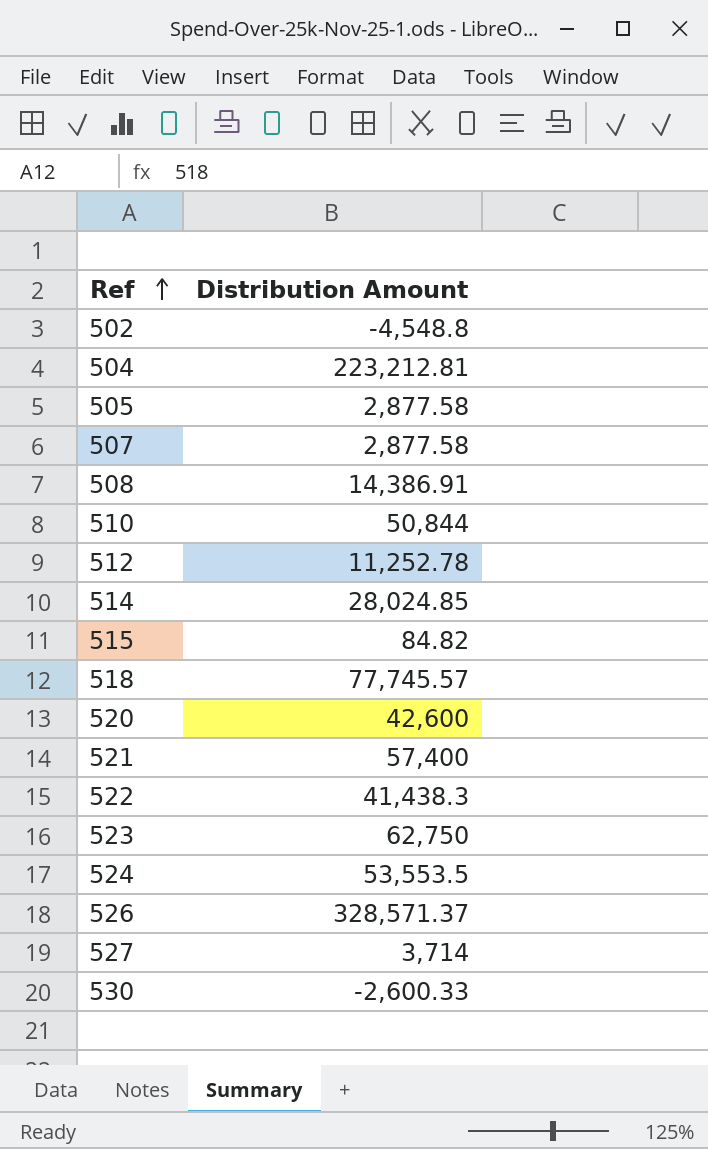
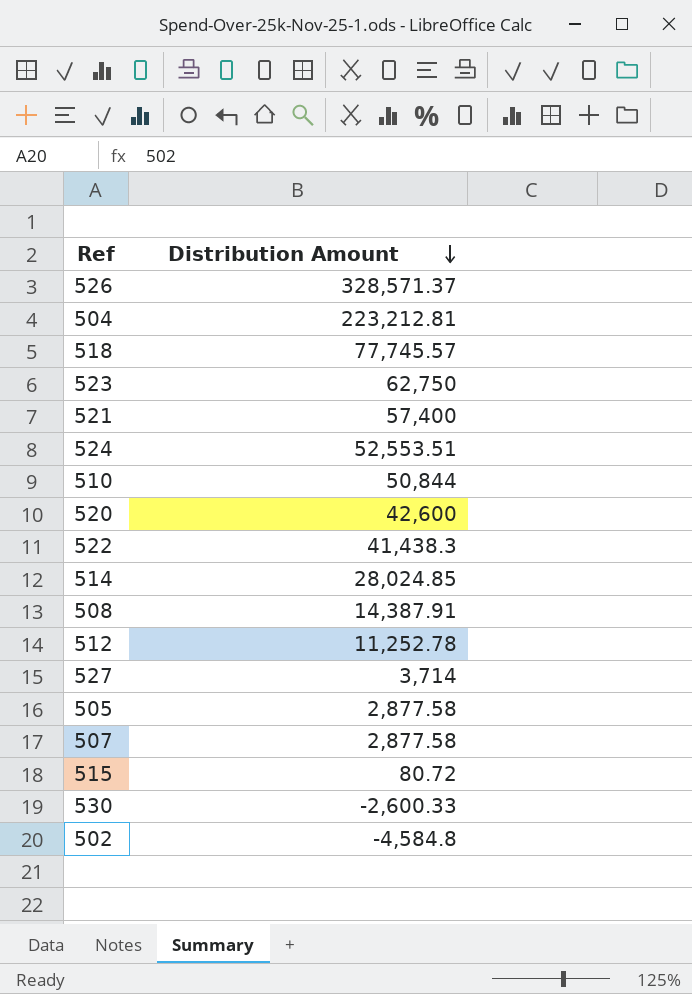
row order: Ref ascending -> Distribution Amount descending
524 | Distribution Amount: 53,553.5 -> 52,553.51
508 | Distribution Amount: 14,386.91 -> 14,387.91
515 | Distribution Amount: 84.82 -> 80.72
502 | Distribution Amount: -4,548.8 -> -4,584.8

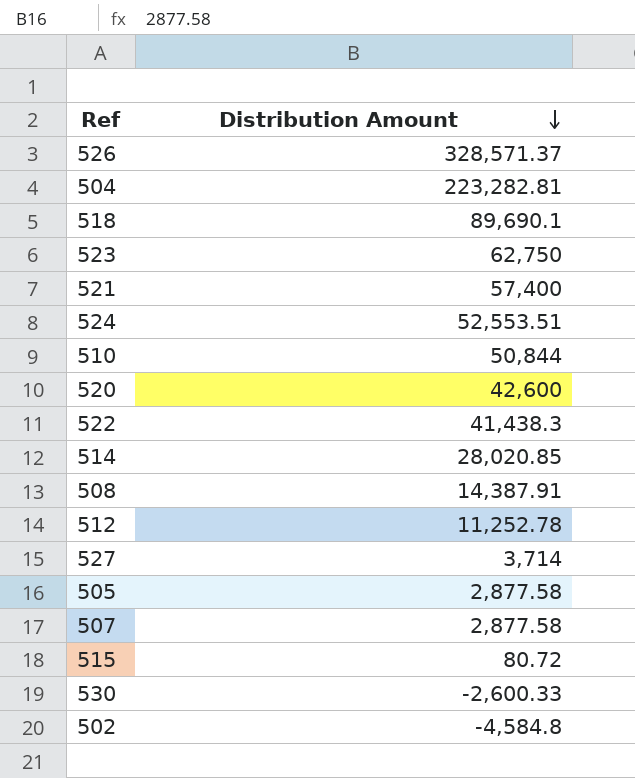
504 | Distribution Amount: 223,212.81 -> 223,282.81
518 | Distribution Amount: 77,745.57 -> 89,690.1
514 | Distribution Amount: 28,024.85 -> 28,020.85

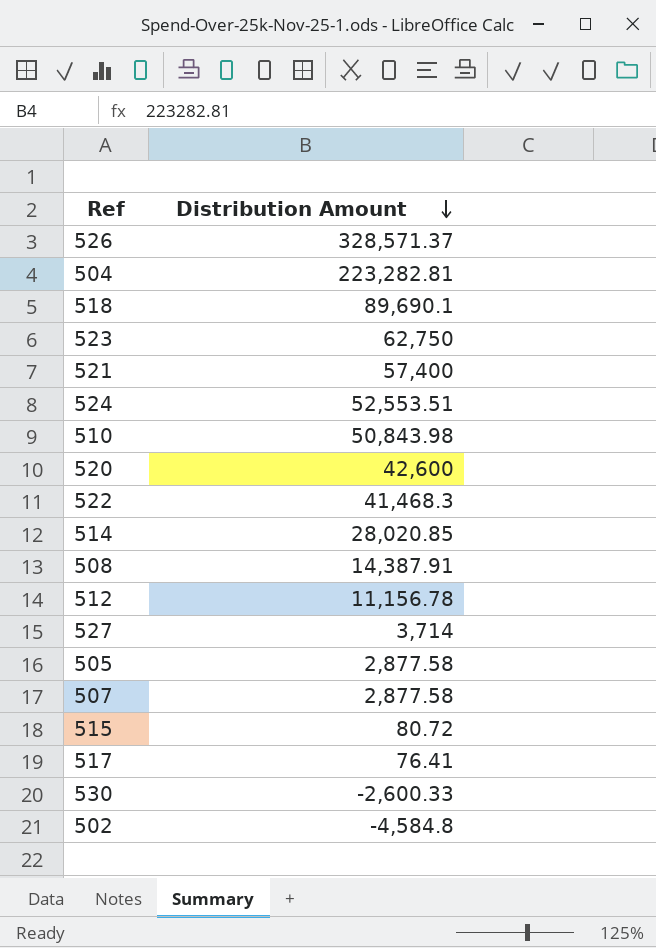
510 | Distribution Amount: 50,844 -> 50,843.98
522 | Distribution Amount: 41,438.3 -> 41,468.3
512 | Distribution Amount: 11,252.78 -> 11,156.78
row 517: none -> 76.41

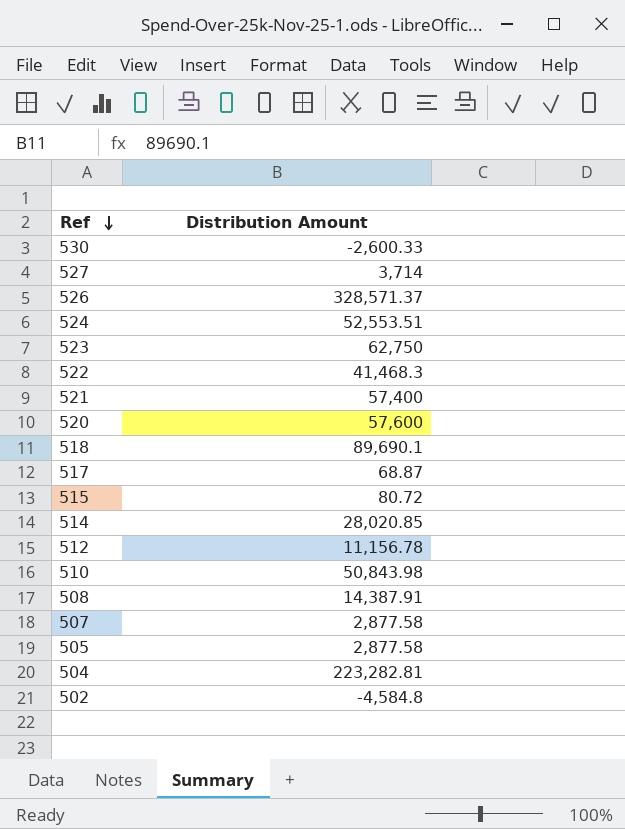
row order: Distribution Amount descending -> Ref descending
520 | Distribution Amount: 42,600 -> 57,600
517 | Distribution Amount: 76.41 -> 68.87

